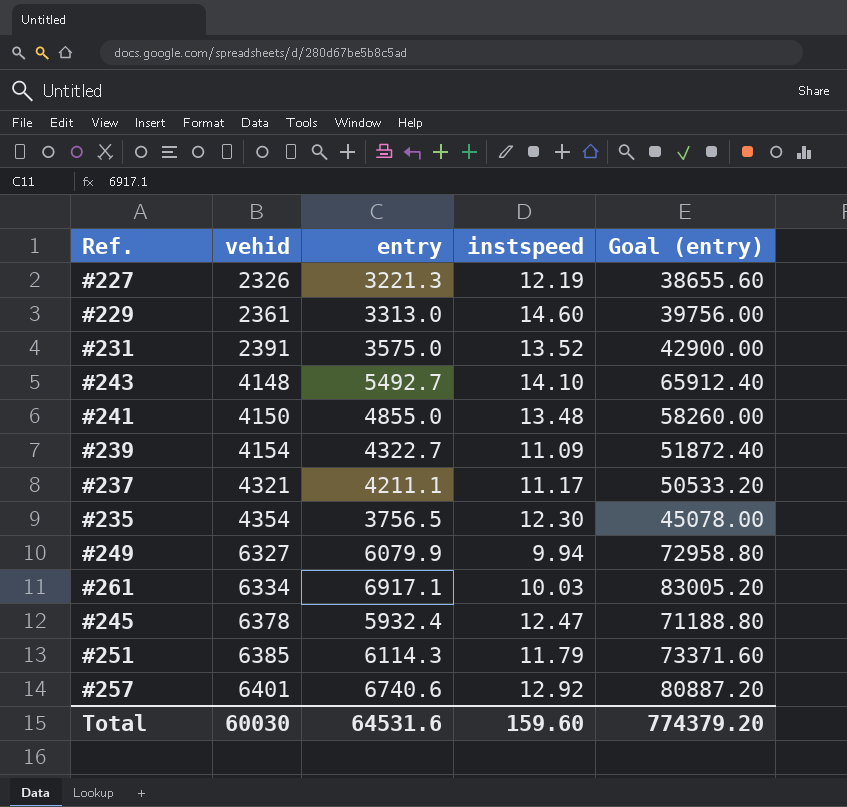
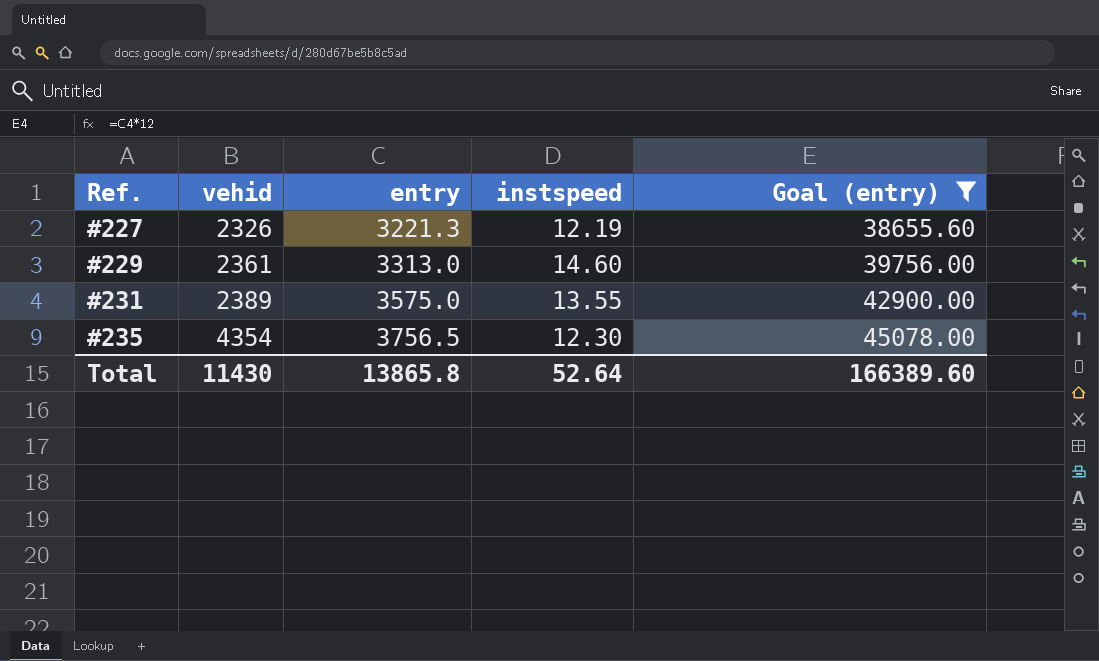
filter: none -> Goal (entry) <= 45078.00
#231 | vehid: 2391 -> 2389
#231 | instspeed: 13.52 -> 13.55
Total | vehid: 60030 -> 11430
Total | entry: 64531.6 -> 13865.8
Total | instspeed: 159.60 -> 52.64
Total | Goal (entry): 774379.20 -> 166389.60

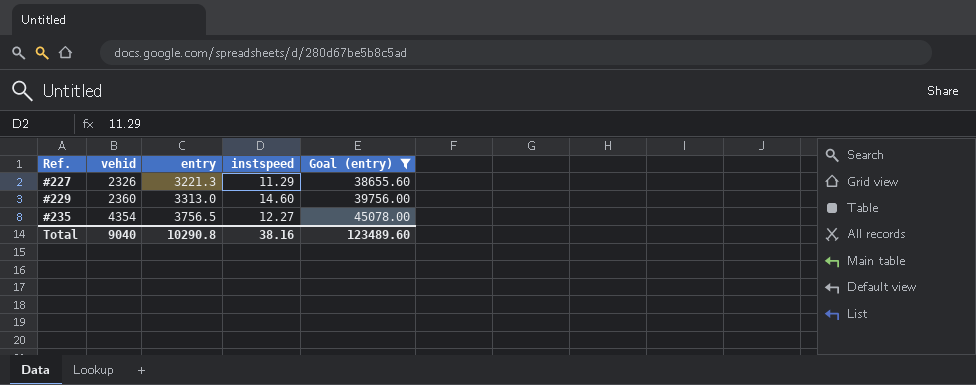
row #231: 2389 | 3575.0 | 13.55 | 42900.00 -> none
#227 | instspeed: 12.19 -> 11.29
#229 | vehid: 2361 -> 2360
#235 | instspeed: 12.30 -> 12.27
Total | vehid: 11430 -> 9040
Total | entry: 13865.8 -> 10290.8
Total | instspeed: 52.64 -> 38.16
Total | Goal (entry): 166389.60 -> 123489.60

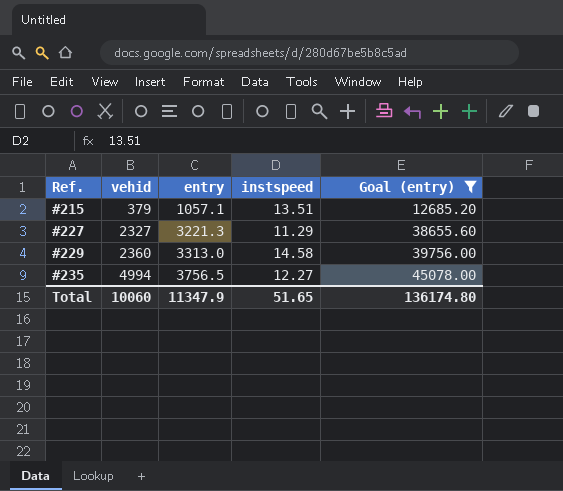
row #215: none -> 379 | 1057.1 | 13.51 | 12685.20
#227 | vehid: 2326 -> 2327
#229 | instspeed: 14.60 -> 14.58
#235 | vehid: 4354 -> 4994
Total | vehid: 9040 -> 10060
Total | entry: 10290.8 -> 11347.9
Total | instspeed: 38.16 -> 51.65
Total | Goal (entry): 123489.60 -> 136174.80

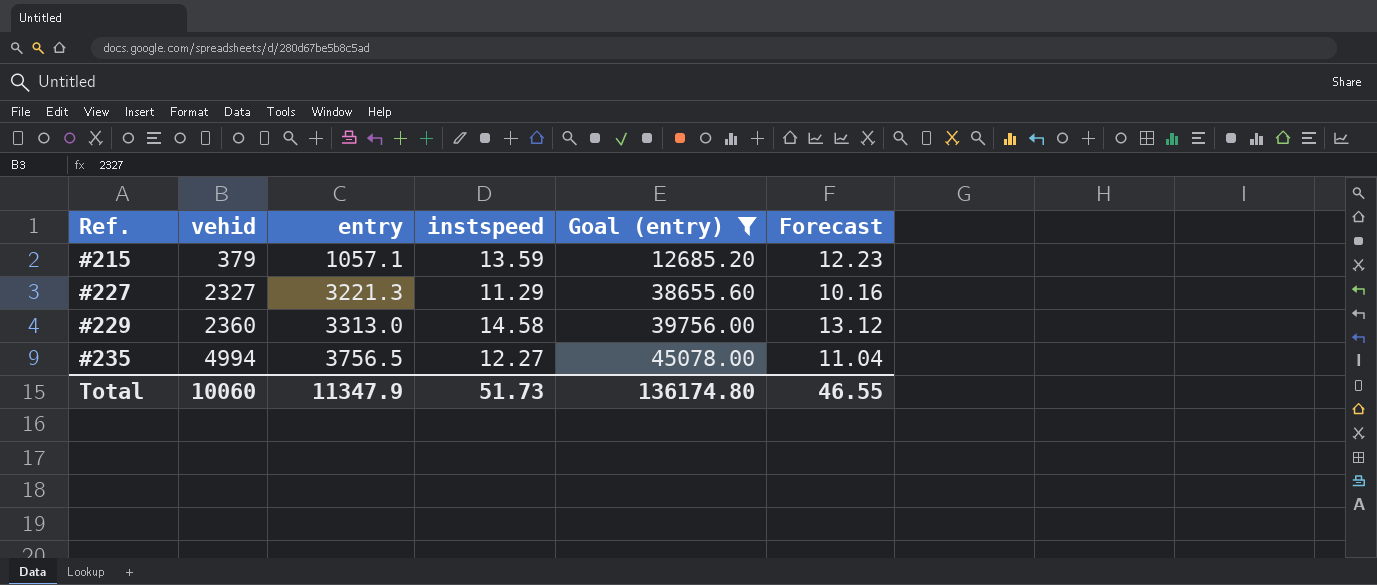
column Forecast | formula: none -> [instspeed] * 0.9
#215 | instspeed: 13.51 -> 13.59
Total | instspeed: 51.65 -> 51.73

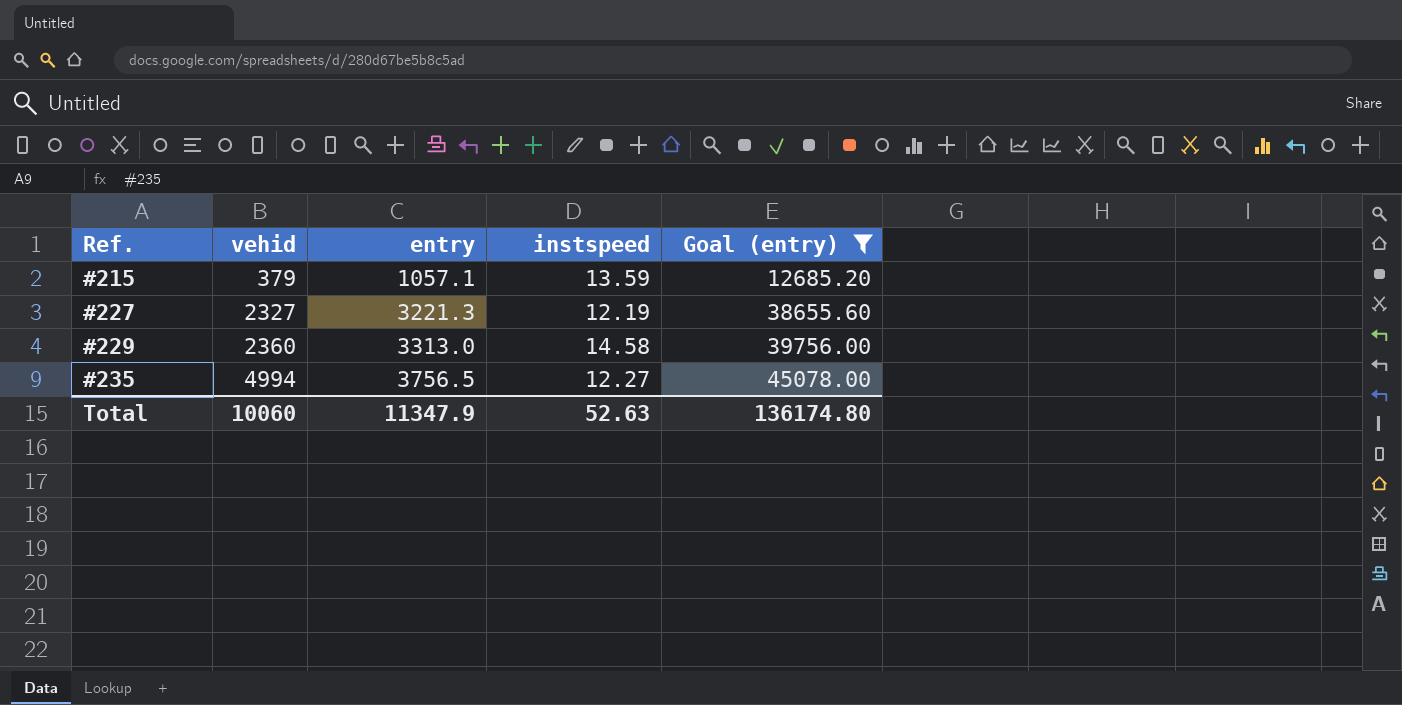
column Forecast | formula: [instspeed] * 0.9 -> none
#227 | instspeed: 11.29 -> 12.19
Total | instspeed: 51.73 -> 52.63

